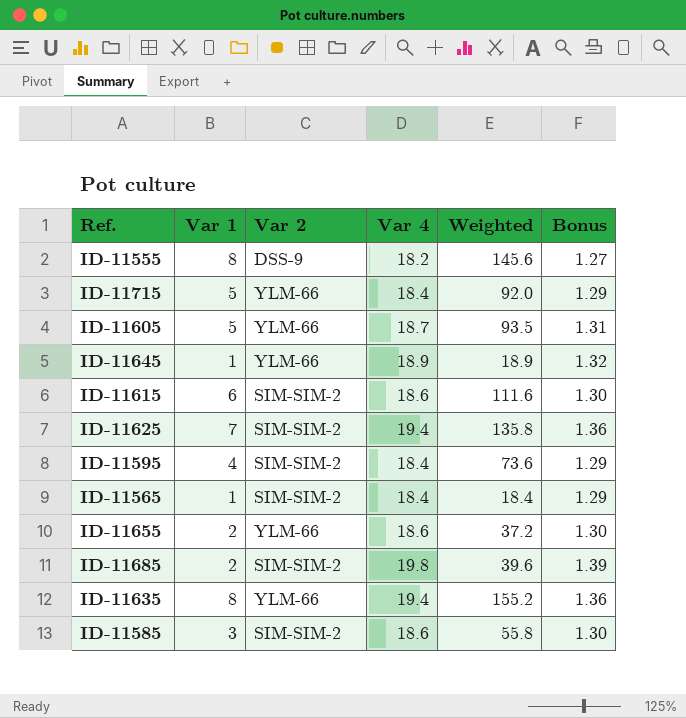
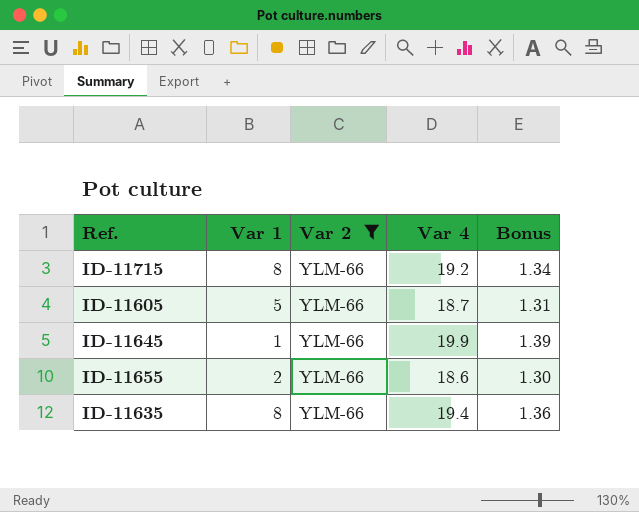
filter: none -> Var 2 = YLM-66
column Weighted | formula: [Var 1] * [Var 4] -> none
ID-11715 | Var 1: 5 -> 8
ID-11715 | Var 4: 18.4 -> 19.2
ID-11715 | Bonus: 1.29 -> 1.34
ID-11645 | Var 4: 18.9 -> 19.9
ID-11645 | Bonus: 1.32 -> 1.39

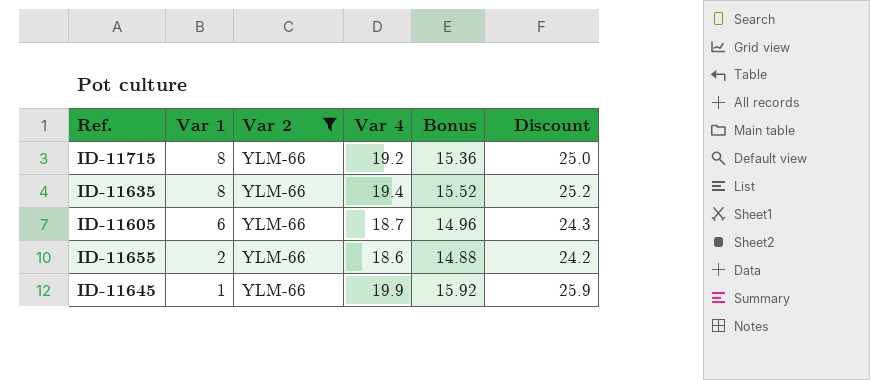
row order: none -> Var 1 descending
column Bonus | formula: [Var 4] * 0.07 -> [Var 4] * 0.8
column Discount | formula: none -> [Var 4] * 1.3
ID-11605 | Var 1: 5 -> 6

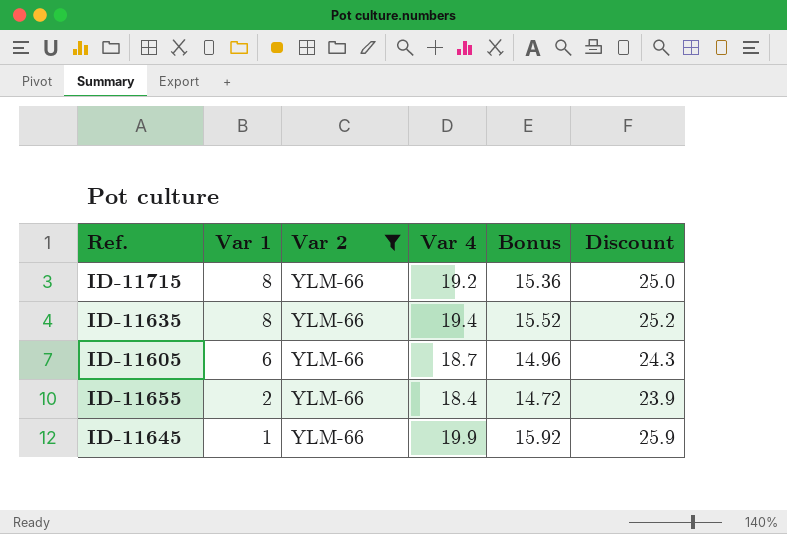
ID-11655 | Var 4: 18.6 -> 18.4
ID-11655 | Bonus: 14.88 -> 14.72
ID-11655 | Discount: 24.2 -> 23.9

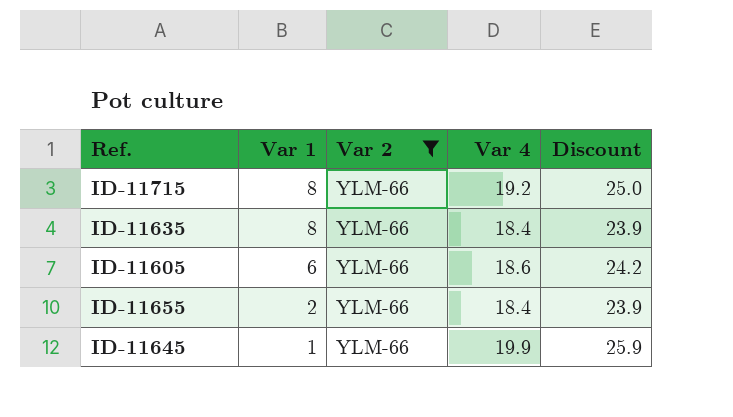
column Bonus | formula: [Var 4] * 0.8 -> none
ID-11635 | Var 4: 19.4 -> 18.4
ID-11635 | Discount: 25.2 -> 23.9
ID-11605 | Var 4: 18.7 -> 18.6
ID-11605 | Discount: 24.3 -> 24.2

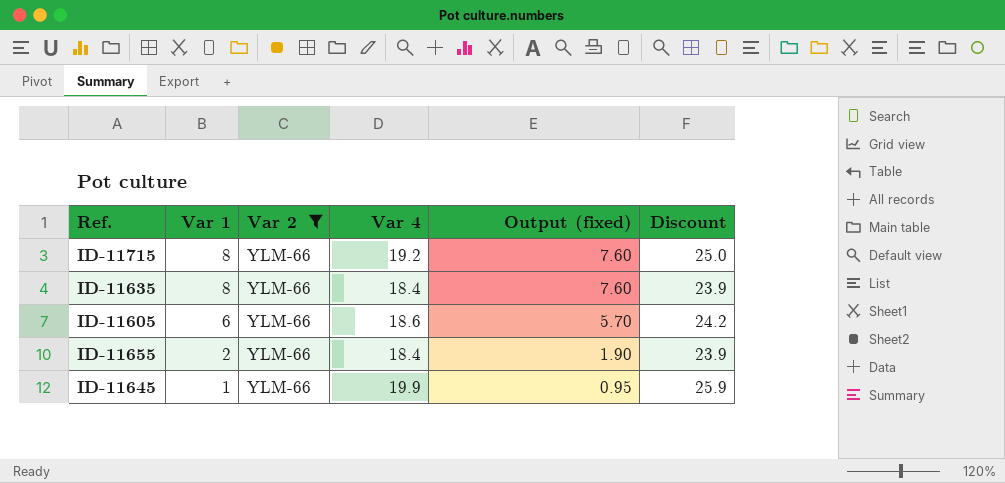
column Output (fixed) | formula: none -> [Var 1] * 0.95

